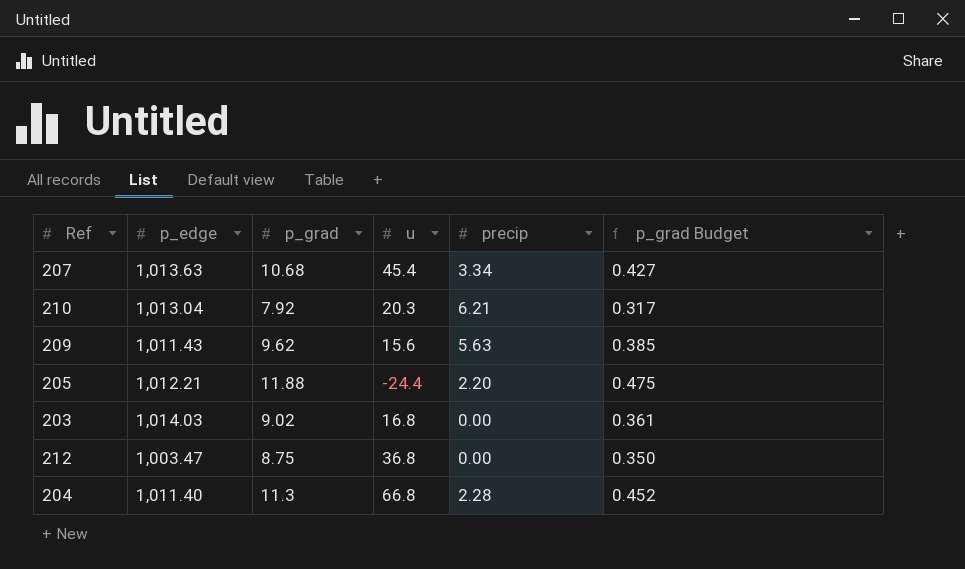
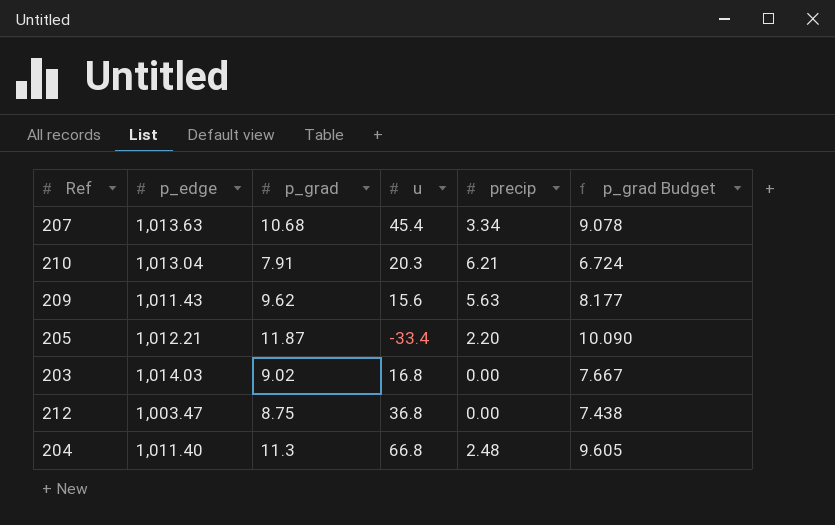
column p_grad Budget | formula: [p_grad] * 0.04 -> [p_grad] * 0.85
210 | p_grad: 7.92 -> 7.91
205 | p_grad: 11.88 -> 11.87
205 | u: -24.4 -> -33.4
204 | precip: 2.28 -> 2.48

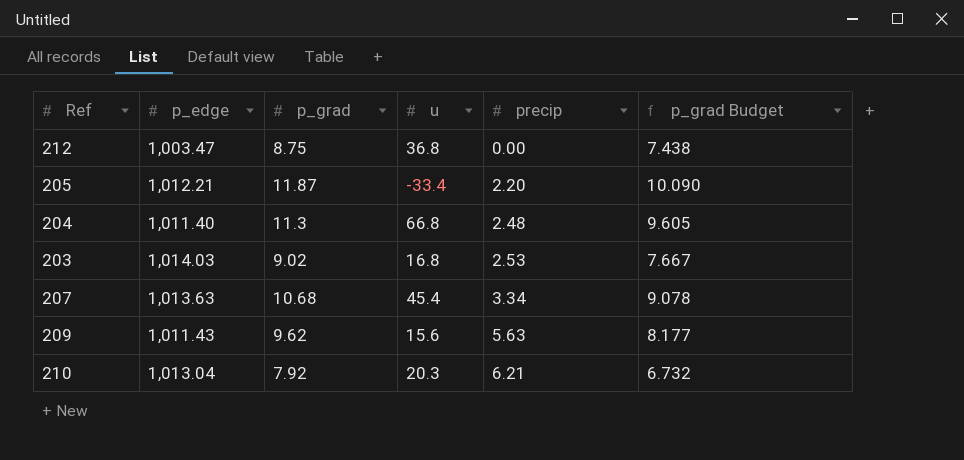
row order: none -> precip ascending
203 | precip: 0.00 -> 2.53
210 | p_grad: 7.91 -> 7.92
210 | p_grad Budget: 6.724 -> 6.732

